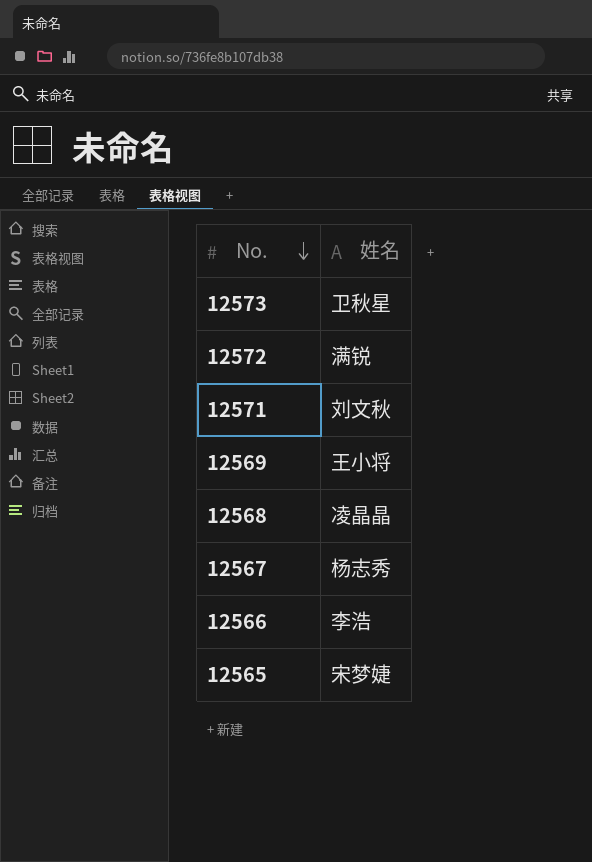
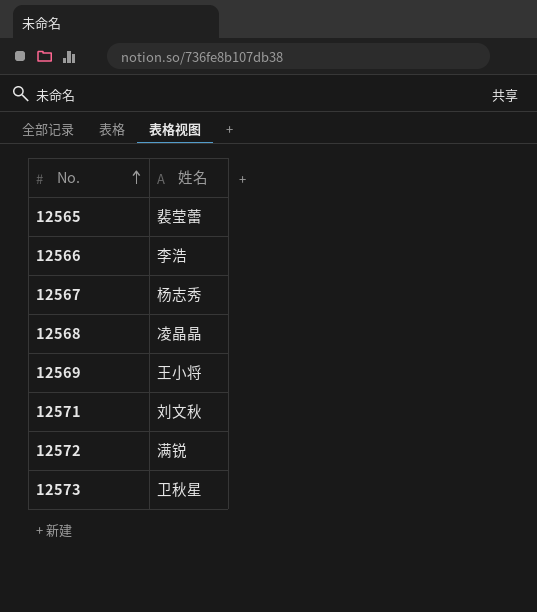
row order: No. descending -> No. ascending
12565 | 姓名: 宋梦婕 -> 裴莹蕾

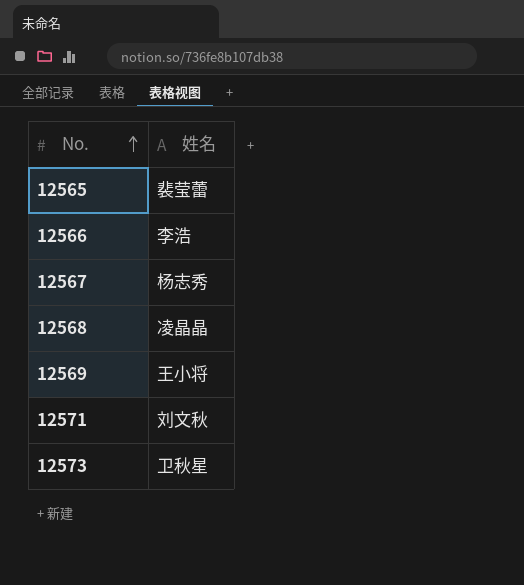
row 12572: 满锐 -> none

